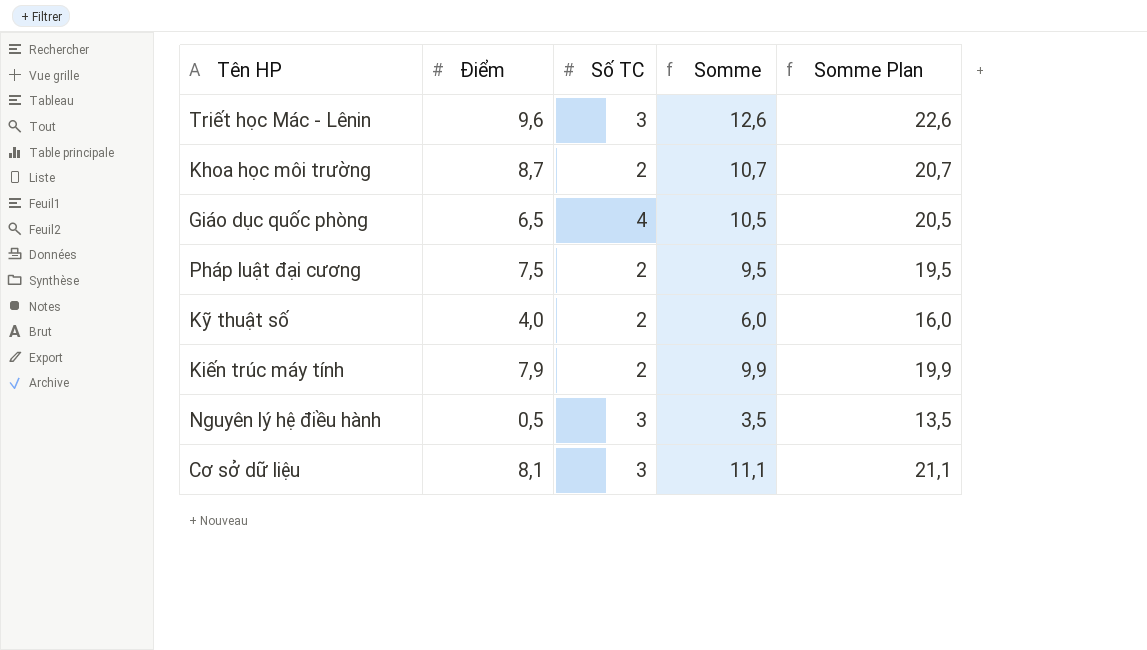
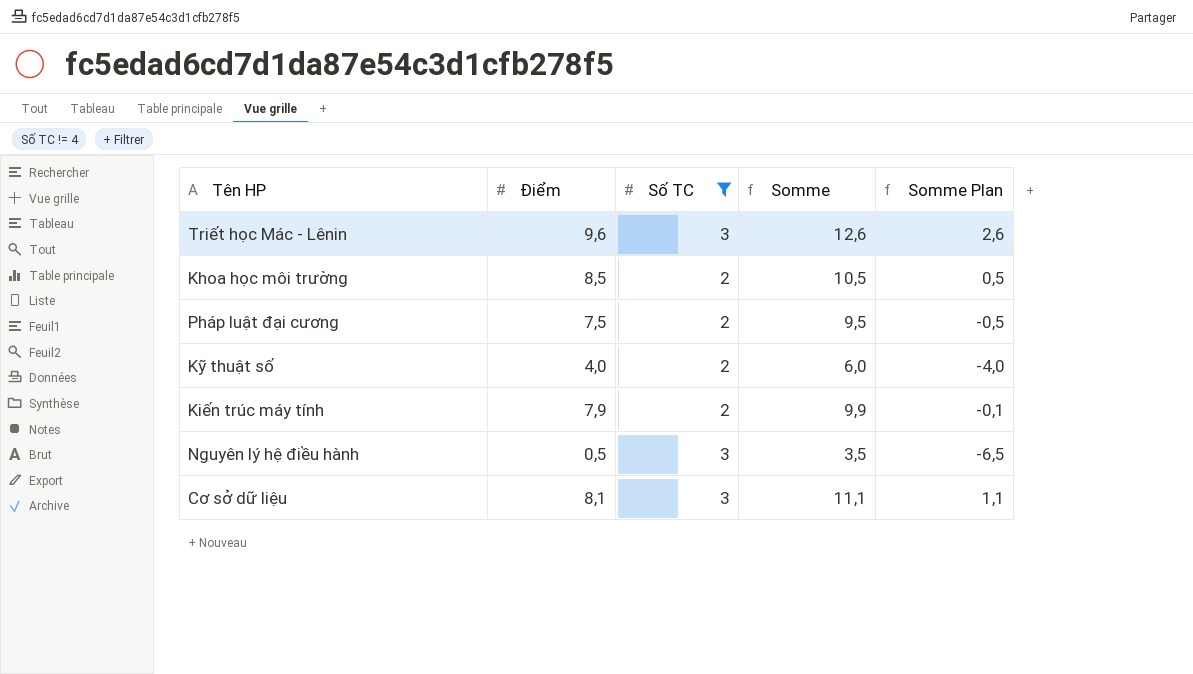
filter: none -> Số TC != 4
column Somme Plan | formula: [Somme] + 10 -> [Somme] - 10
Khoa học môi trường | Điểm: 8,7 -> 8,5
Khoa học môi trường | Somme: 10,7 -> 10,5

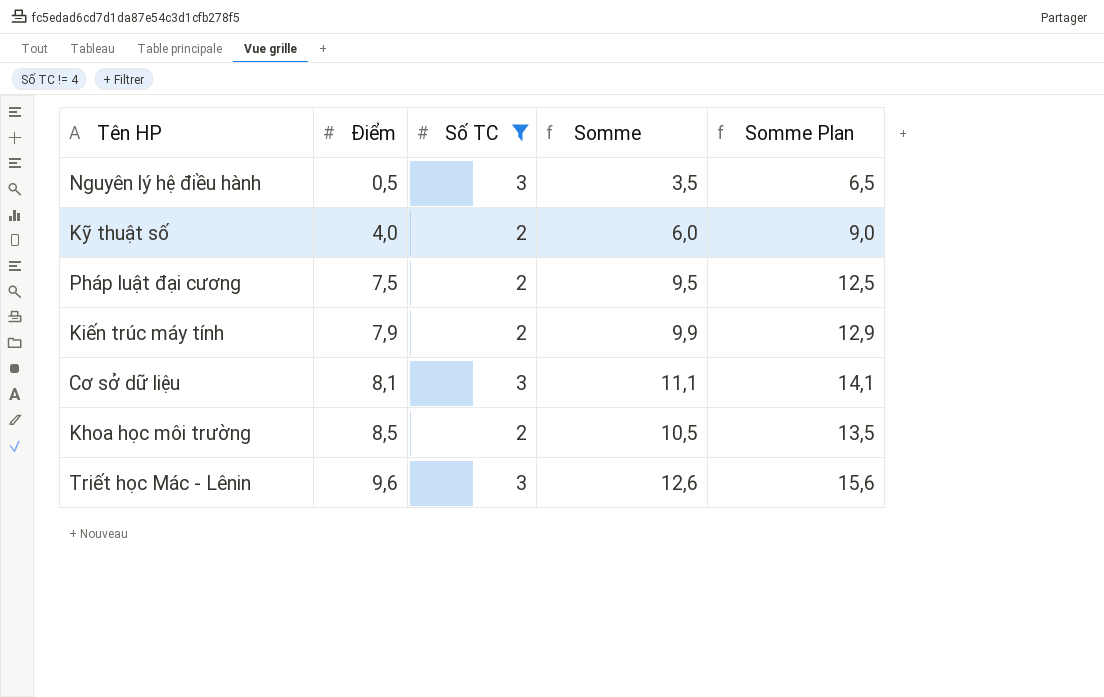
row order: none -> Điểm ascending
column Somme Plan | formula: [Somme] - 10 -> [Somme] + 3

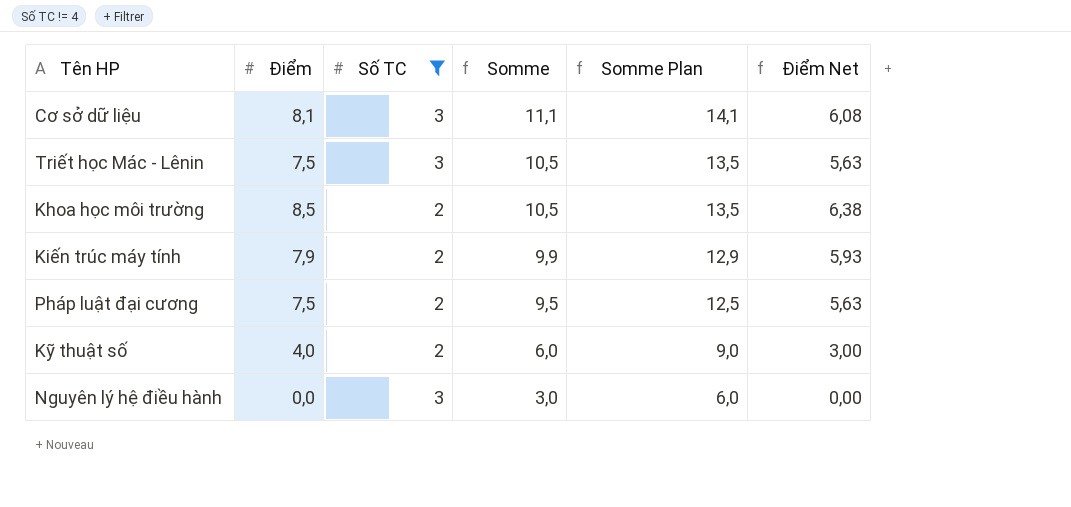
row order: Điểm ascending -> Somme descending
column Điểm Net | formula: none -> [Điểm] * 0,75
Triết học Mác - Lênin | Điểm: 9,6 -> 7,5
Triết học Mác - Lênin | Somme: 12,6 -> 10,5
Triết học Mác - Lênin | Somme Plan: 15,6 -> 13,5
Nguyên lý hệ điều hành | Điểm: 0,5 -> 0,0
Nguyên lý hệ điều hành | Somme: 3,5 -> 3,0
Nguyên lý hệ điều hành | Somme Plan: 6,5 -> 6,0

